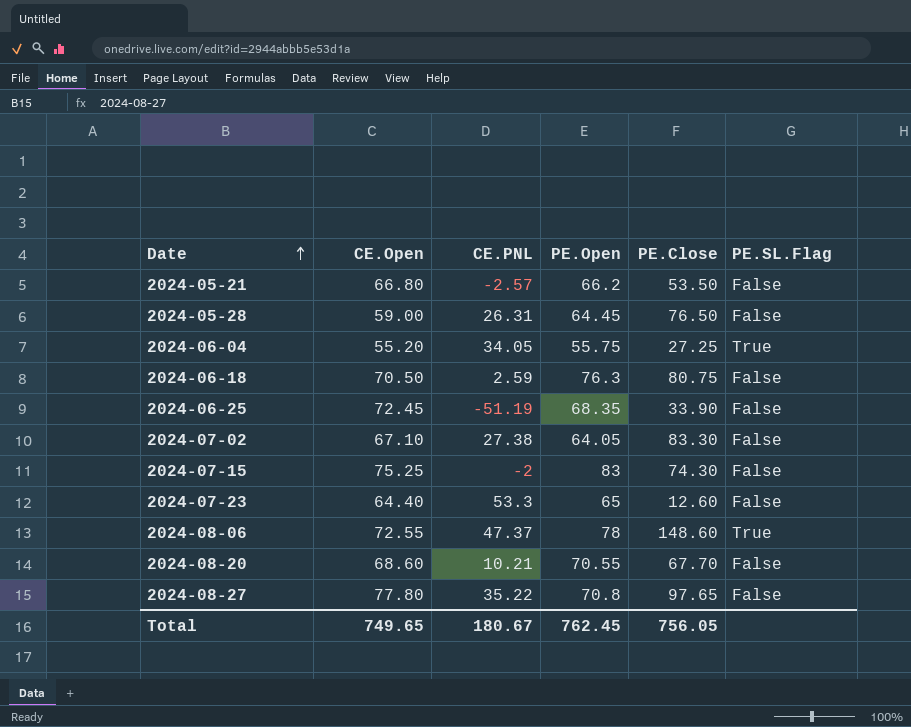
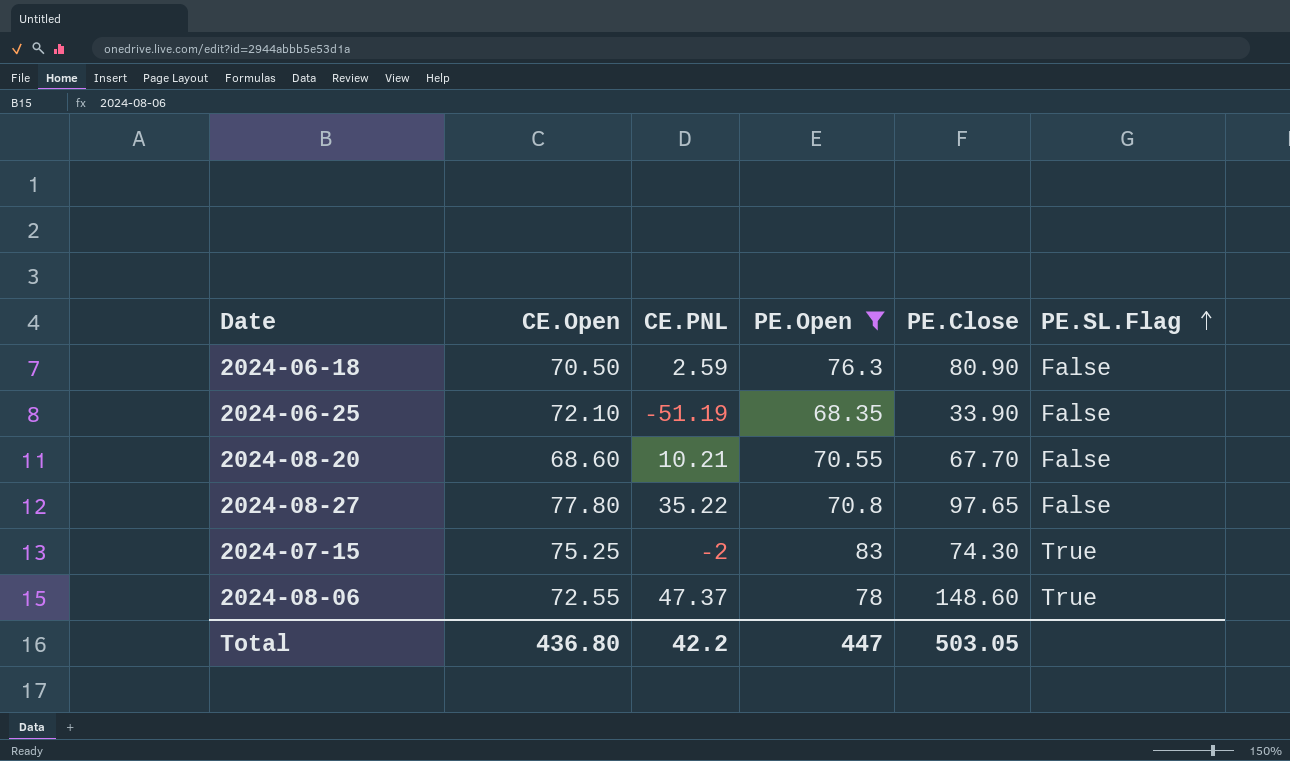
filter: none -> PE.Open >= 68.35
row order: Date ascending -> PE.SL.Flag ascending
2024-06-18 | PE.Close: 80.75 -> 80.90
2024-06-25 | CE.Open: 72.45 -> 72.10
2024-07-15 | PE.SL.Flag: False -> True
Total | CE.Open: 749.65 -> 436.80
Total | CE.PNL: 180.67 -> 42.2
Total | PE.Open: 762.45 -> 447
Total | PE.Close: 756.05 -> 503.05

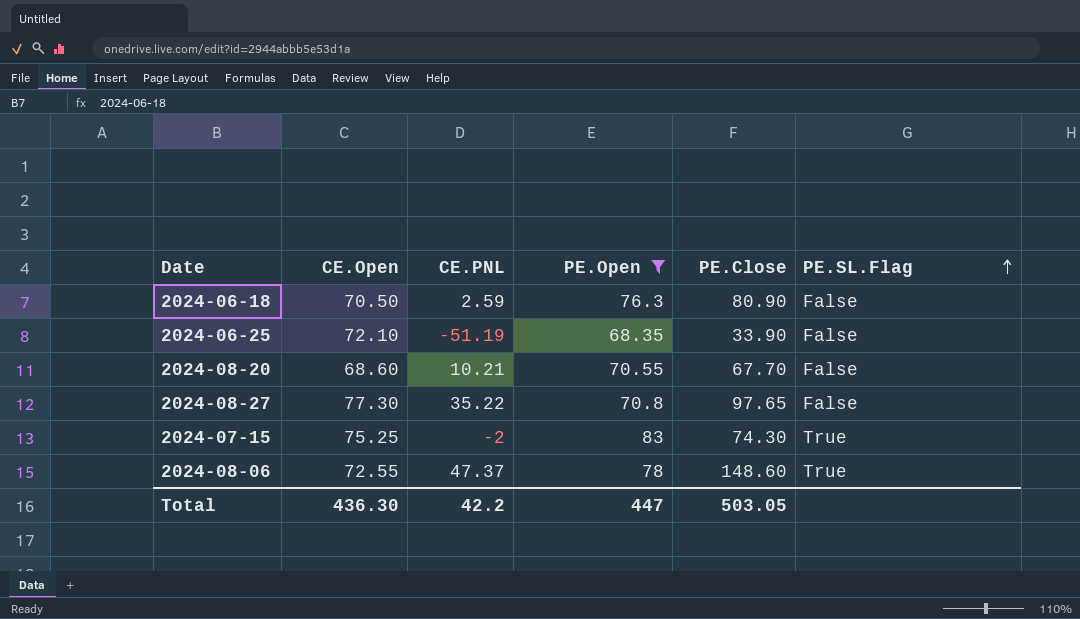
2024-08-27 | CE.Open: 77.80 -> 77.30
Total | CE.Open: 436.80 -> 436.30

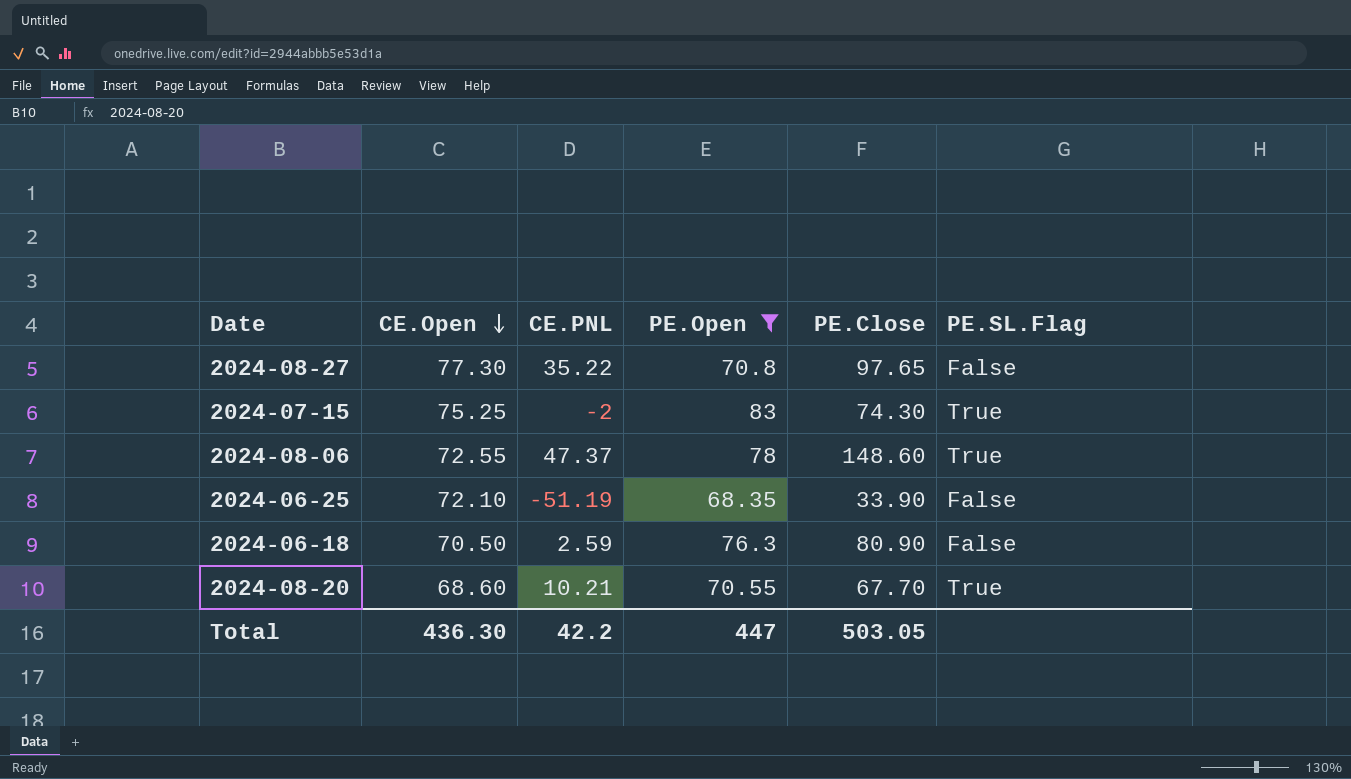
row order: PE.SL.Flag ascending -> CE.Open descending
2024-08-20 | PE.SL.Flag: False -> True

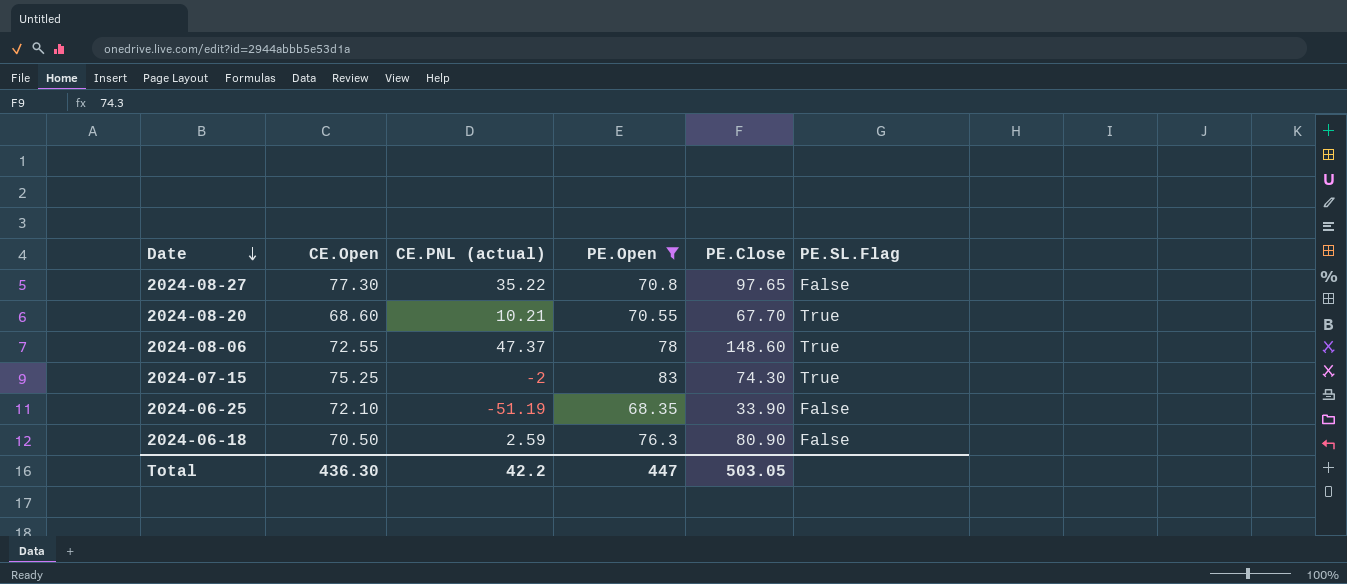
row order: CE.Open descending -> Date descending
column name: CE.PNL -> CE.PNL (actual)

